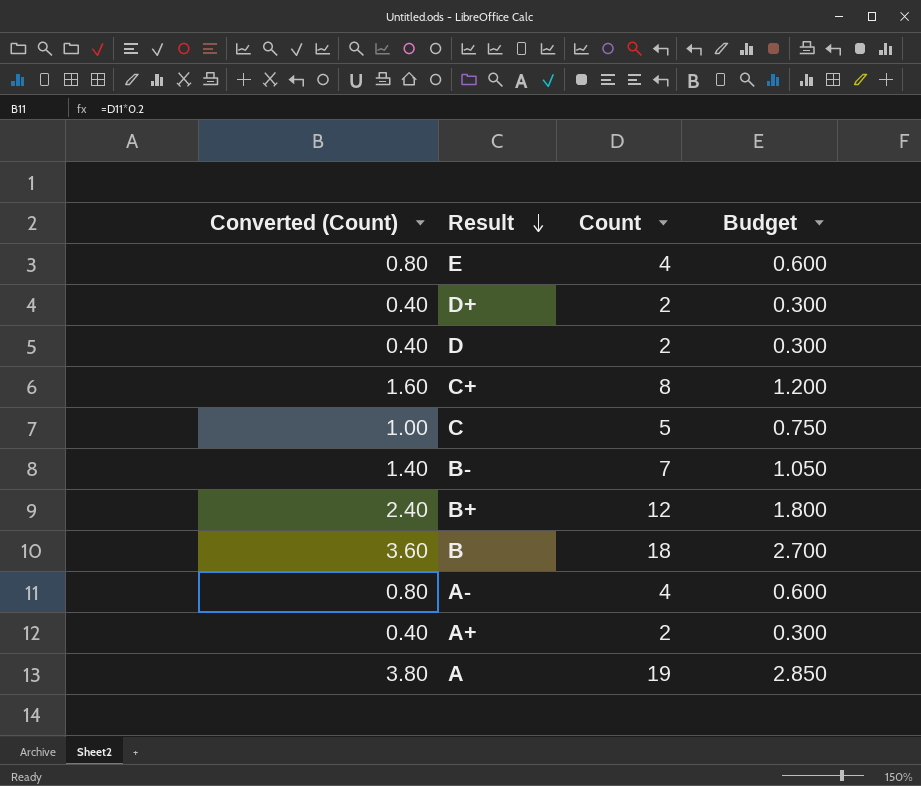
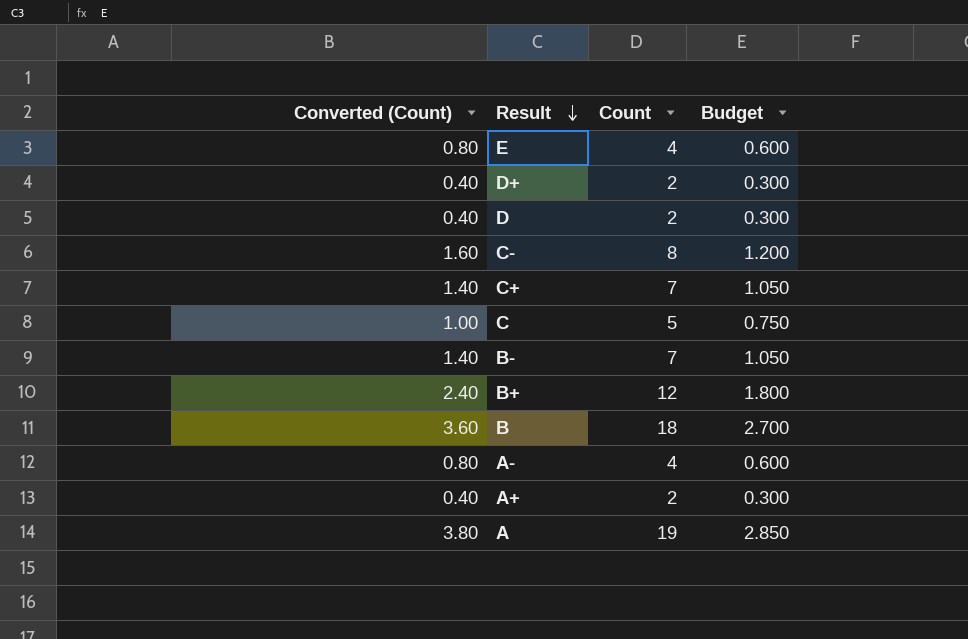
row C-: none -> 1.60 | 8 | 1.200
C+ | Converted (Count): 1.60 -> 1.40
C+ | Count: 8 -> 7
C+ | Budget: 1.200 -> 1.050

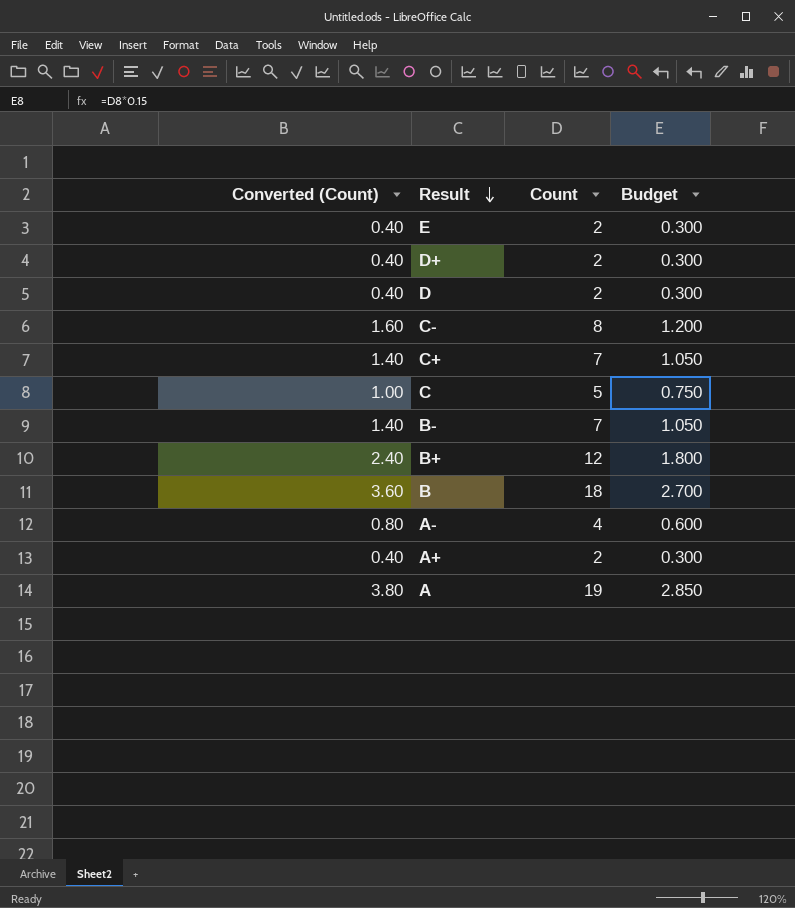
E | Converted (Count): 0.80 -> 0.40
E | Count: 4 -> 2
E | Budget: 0.600 -> 0.300

